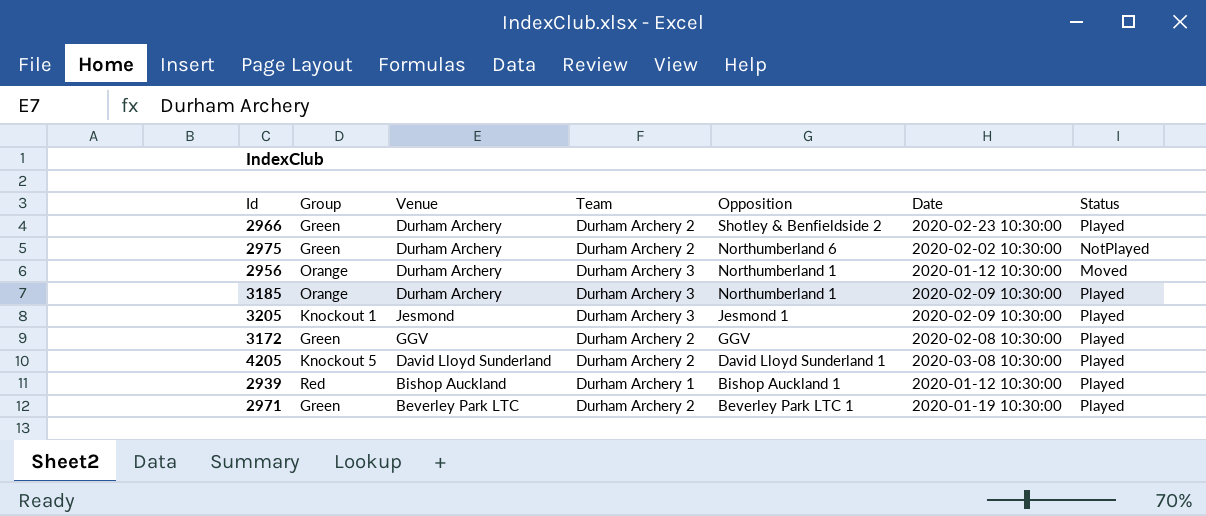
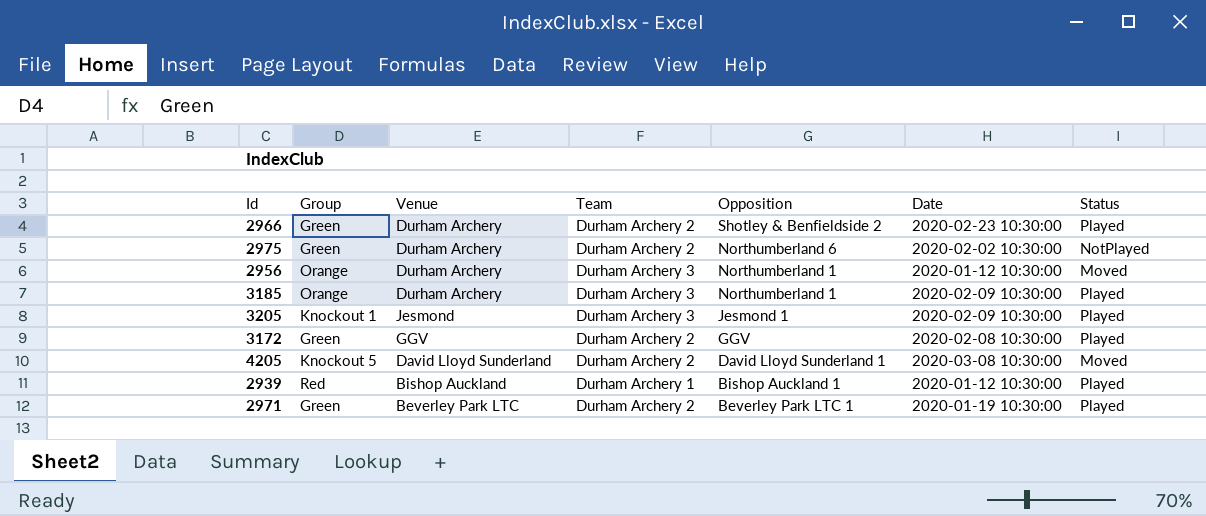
4205 | Status: Played -> Moved

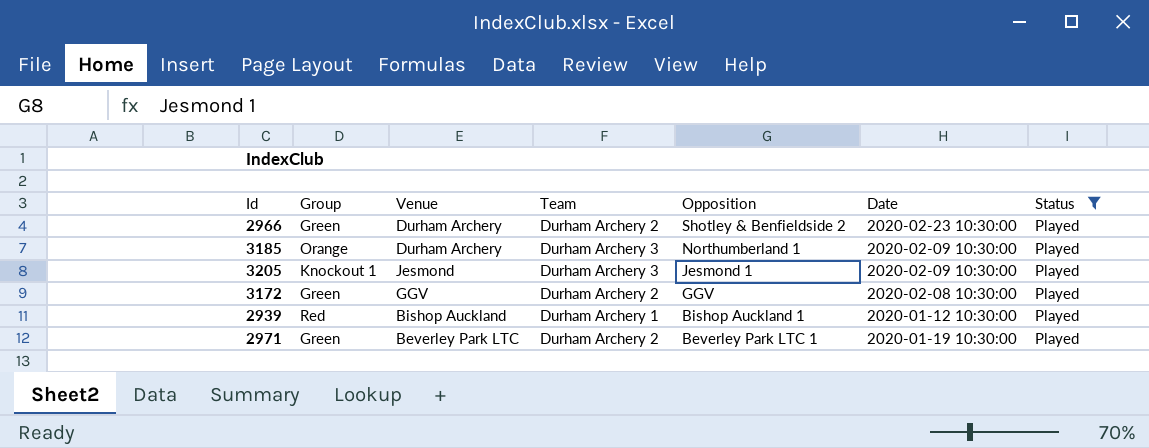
filter: none -> Status = Played

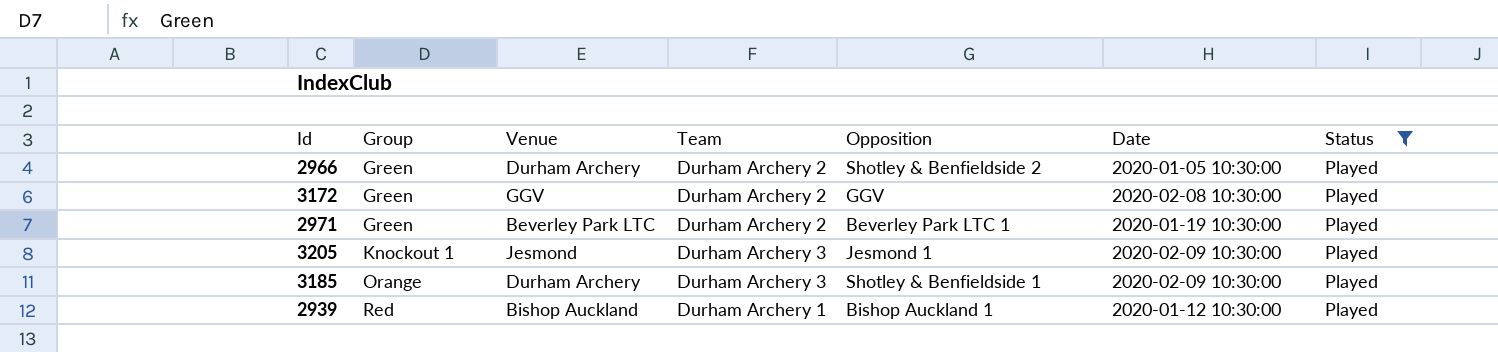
row order: Opposition descending -> Group ascending
2966 | Date: 2020-02-23 10:30:00 -> 2020-01-05 10:30:00
3185 | Opposition: Northumberland 1 -> Shotley & Benfieldside 1

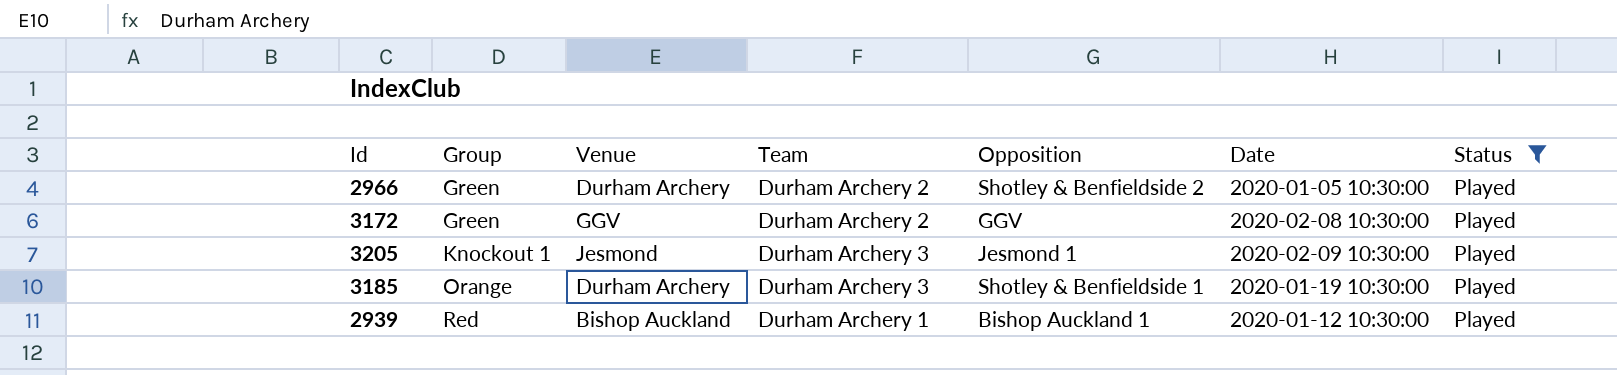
row 2971: Green | Beverley Park LTC | Durham Archery 2 | Beverley Park LTC 1 | 2020-01-19 10:30:00 | Played -> none
3185 | Date: 2020-02-09 10:30:00 -> 2020-01-19 10:30:00

